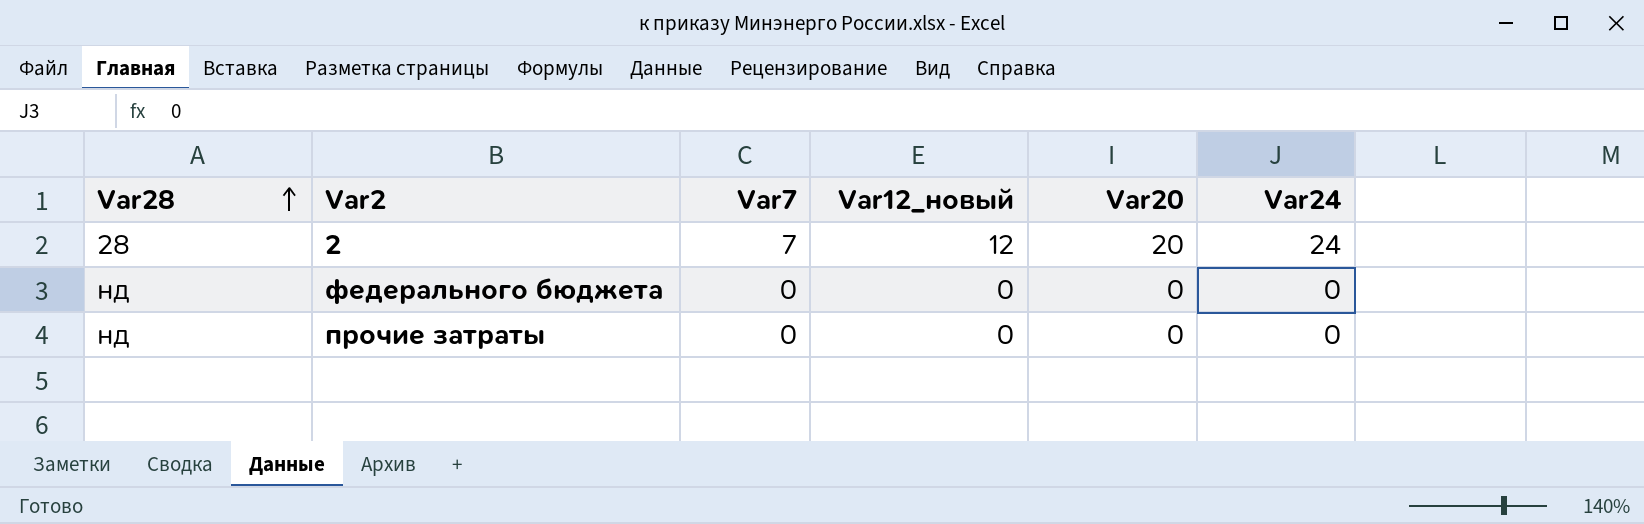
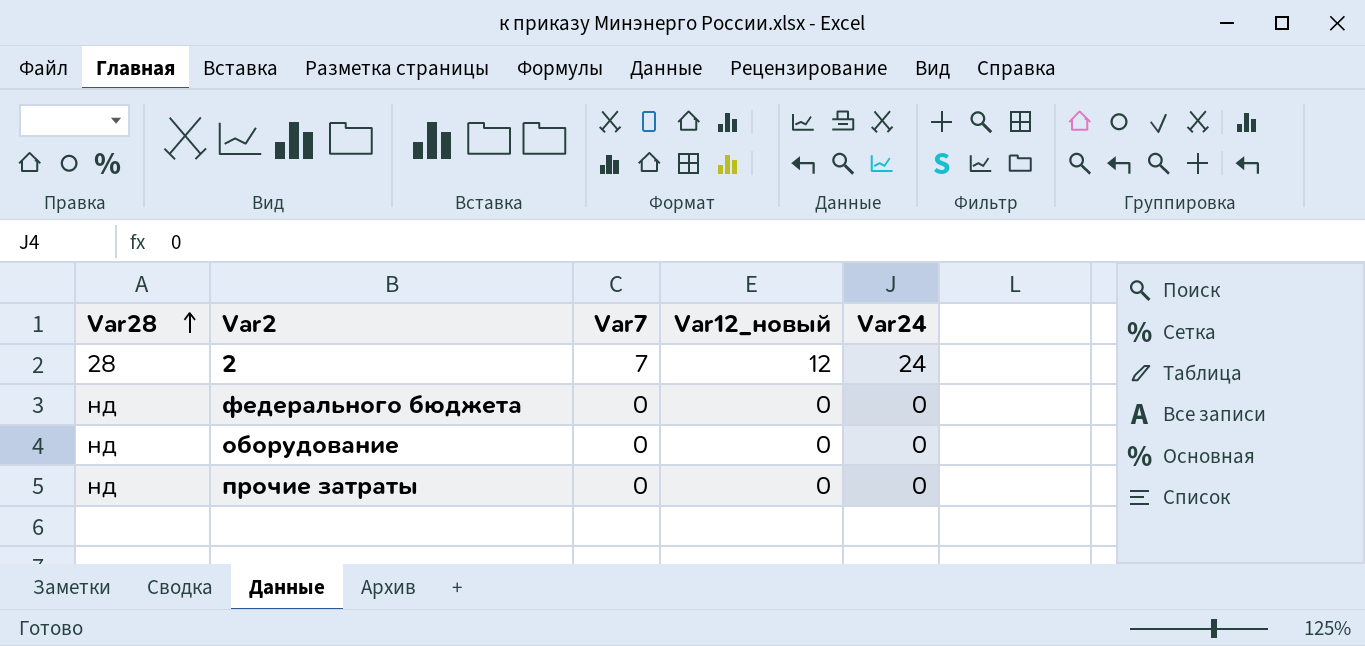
column Var20 | position: 5 -> none
row оборудование: none -> нд | 0 | 0 | 0

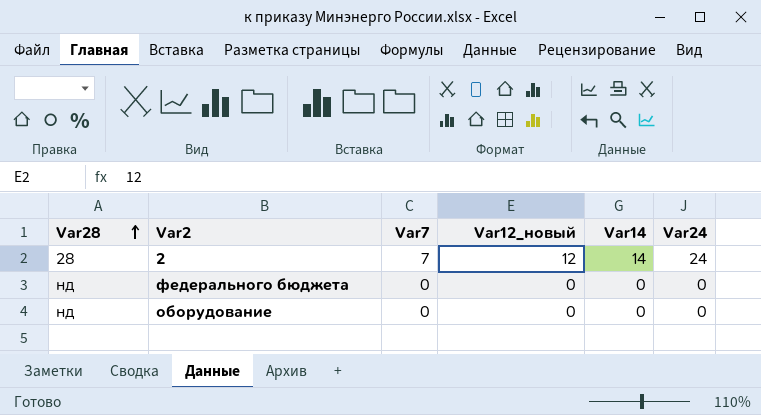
column Var14 | position: none -> 5
row прочие затраты: нд | 0 | 0 | 0 -> none

